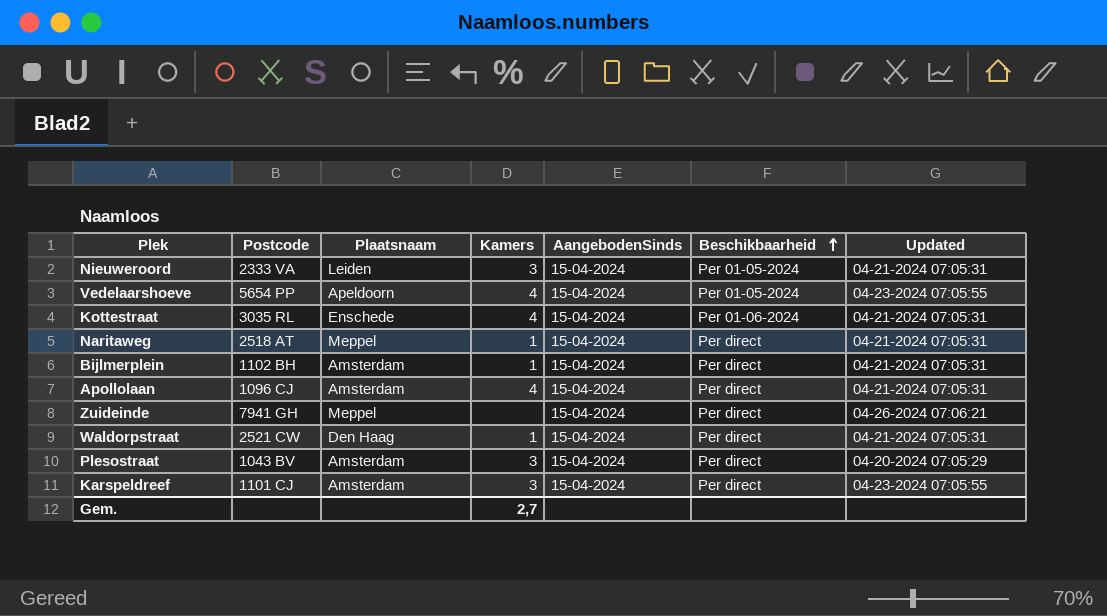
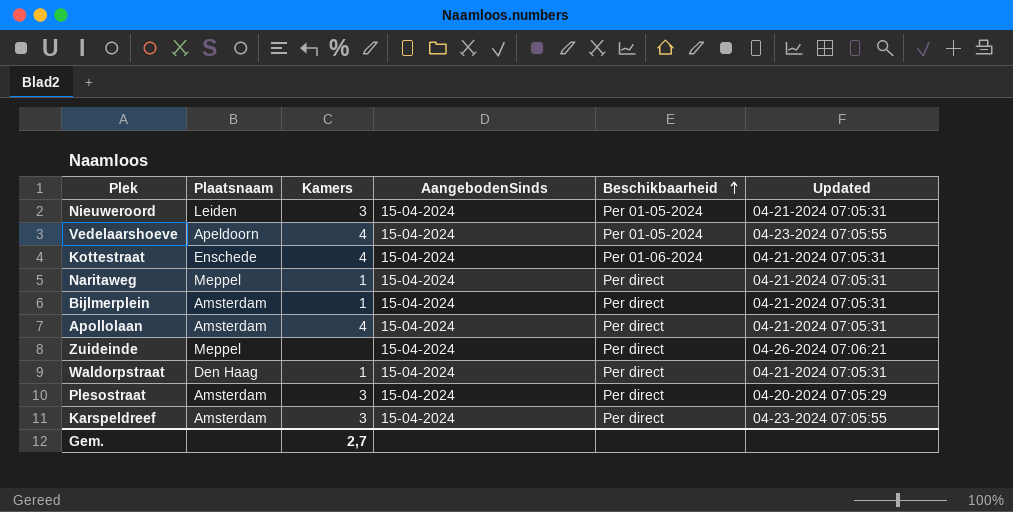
column Postcode | position: 2 -> none

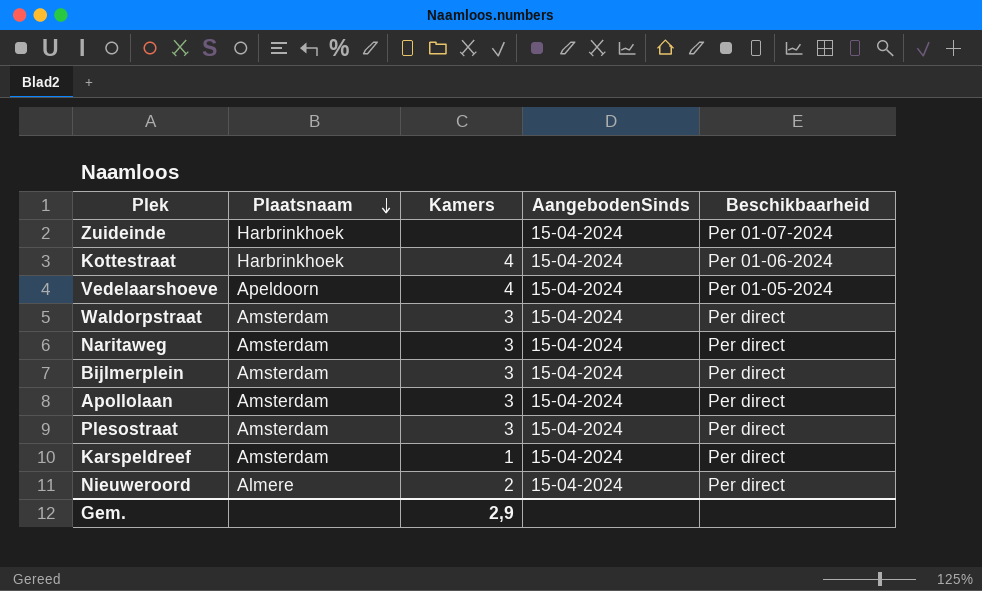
row order: Beschikbaarheid ascending -> Plaatsnaam descending
column Updated | position: 6 -> none
Zuideinde | Plaatsnaam: Meppel -> Harbrinkhoek
Zuideinde | Beschikbaarheid: Per direct -> Per 01-07-2024
Kottestraat | Plaatsnaam: Enschede -> Harbrinkhoek
Waldorpstraat | Plaatsnaam: Den Haag -> Amsterdam
Waldorpstraat | Kamers: 1 -> 3
Naritaweg | Plaatsnaam: Meppel -> Amsterdam
Naritaweg | Kamers: 1 -> 3
Bijlmerplein | Kamers: 1 -> 3
Apollolaan | Kamers: 4 -> 3
Karspeldreef | Kamers: 3 -> 1
Nieuweroord | Plaatsnaam: Leiden -> Almere
Nieuweroord | Kamers: 3 -> 2
Nieuweroord | Beschikbaarheid: Per 01-05-2024 -> Per direct
Gem. | Kamers: 2,7 -> 2,9

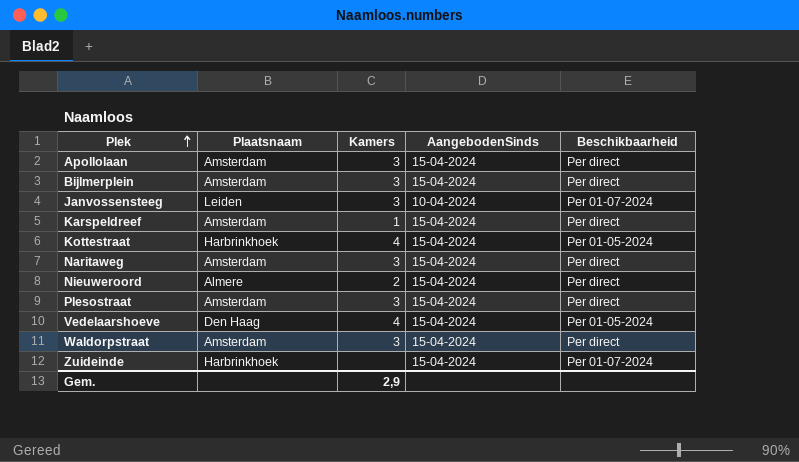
row order: Plaatsnaam descending -> Plek ascending
row Janvossensteeg: none -> Leiden | 3 | 10-04-2024 | Per 01-07-2024
Kottestraat | Beschikbaarheid: Per 01-06-2024 -> Per 01-05-2024
Vedelaarshoeve | Plaatsnaam: Apeldoorn -> Den Haag

